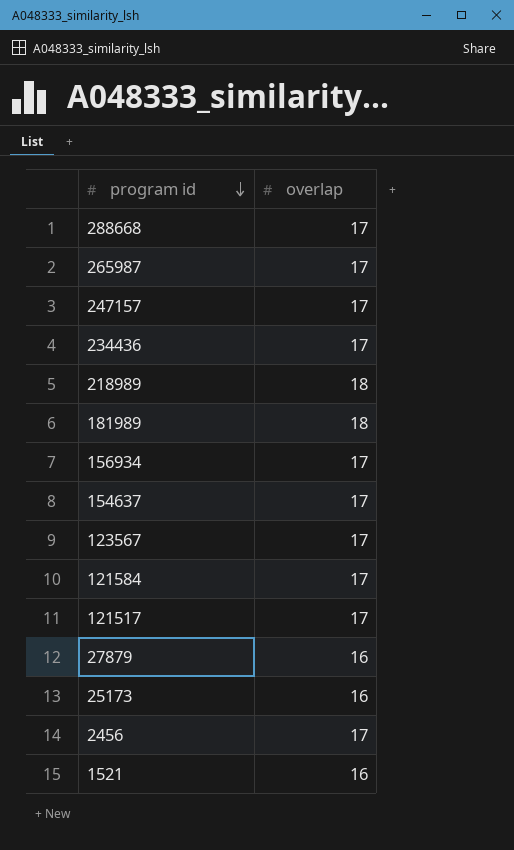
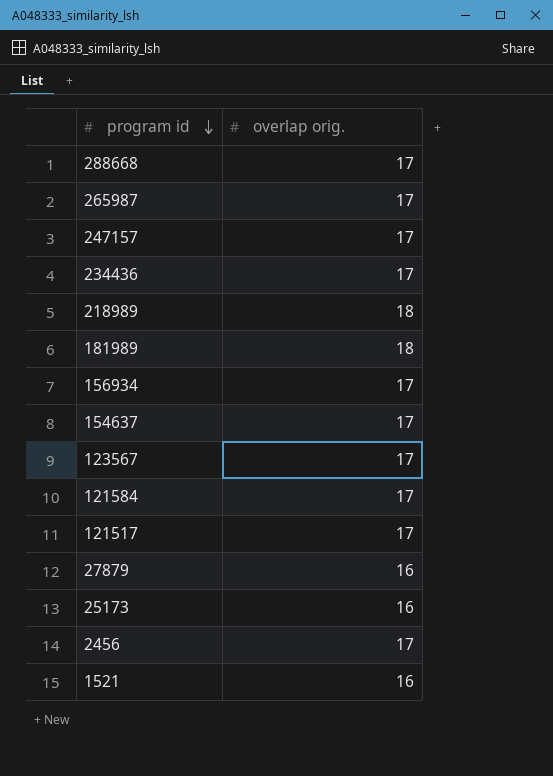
column name: overlap -> overlap orig.

